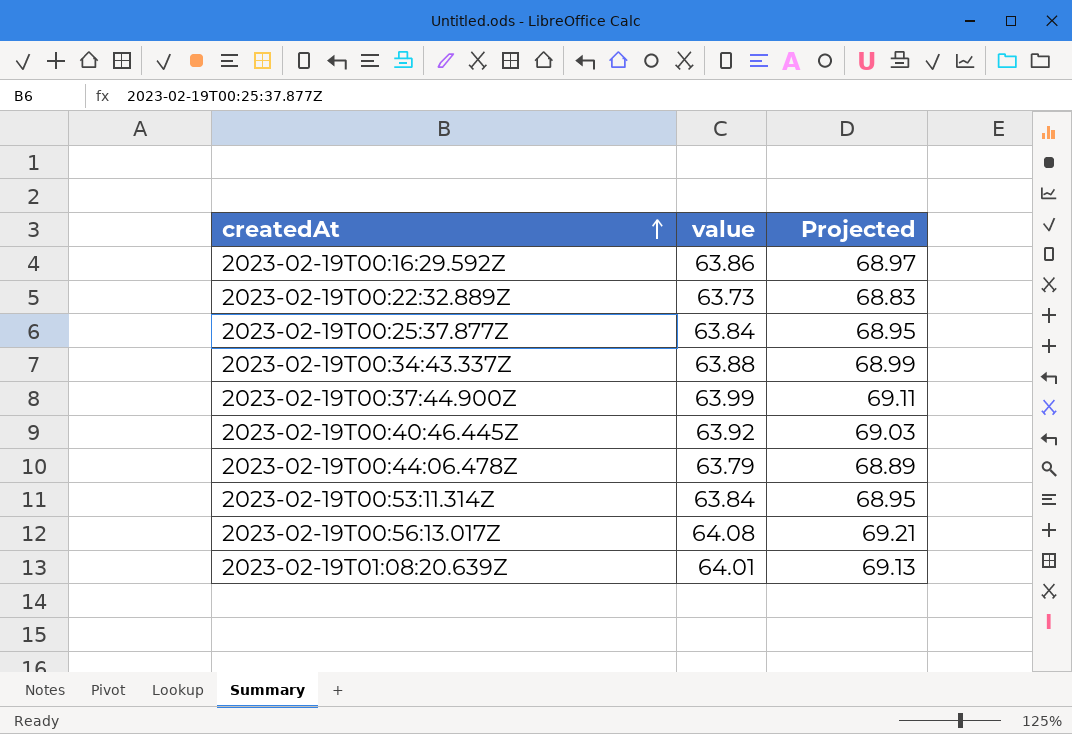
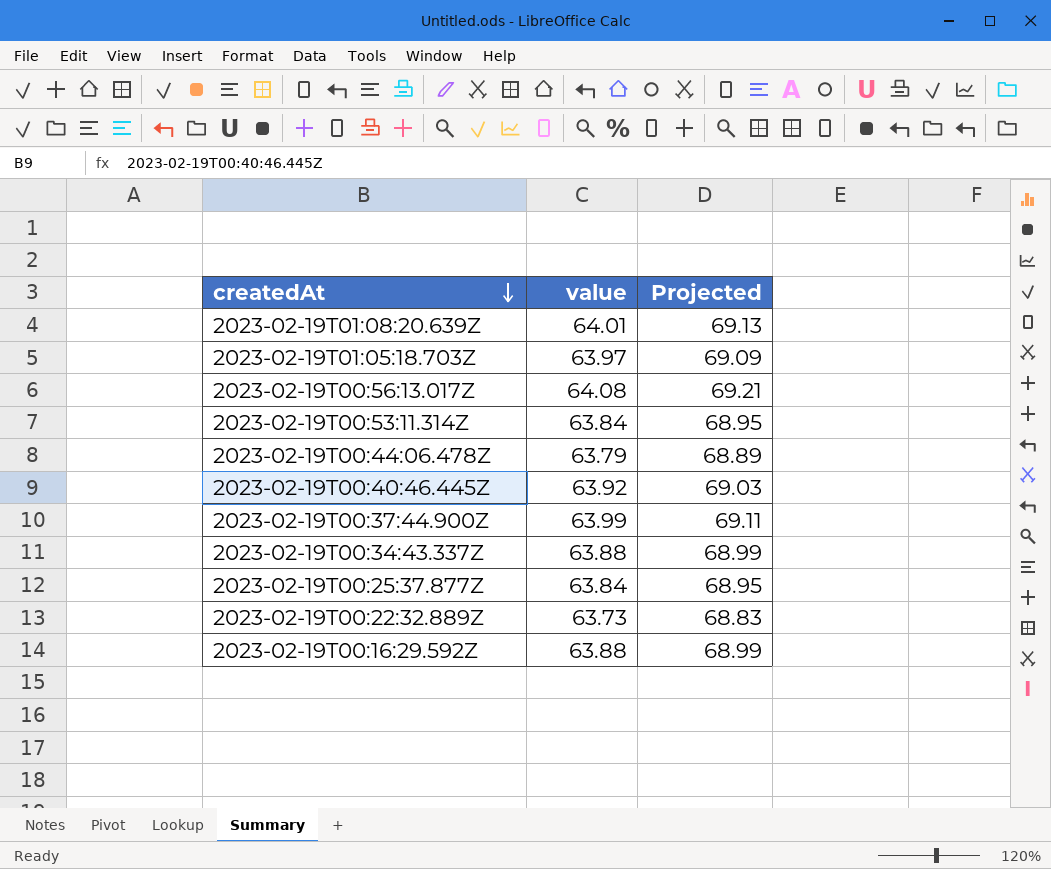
row order: createdAt ascending -> createdAt descending
row 2023-02-19T01:05:18.703Z: none -> 63.97 | 69.09
2023-02-19T00:16:29.592Z | value: 63.86 -> 63.88
2023-02-19T00:16:29.592Z | Projected: 68.97 -> 68.99

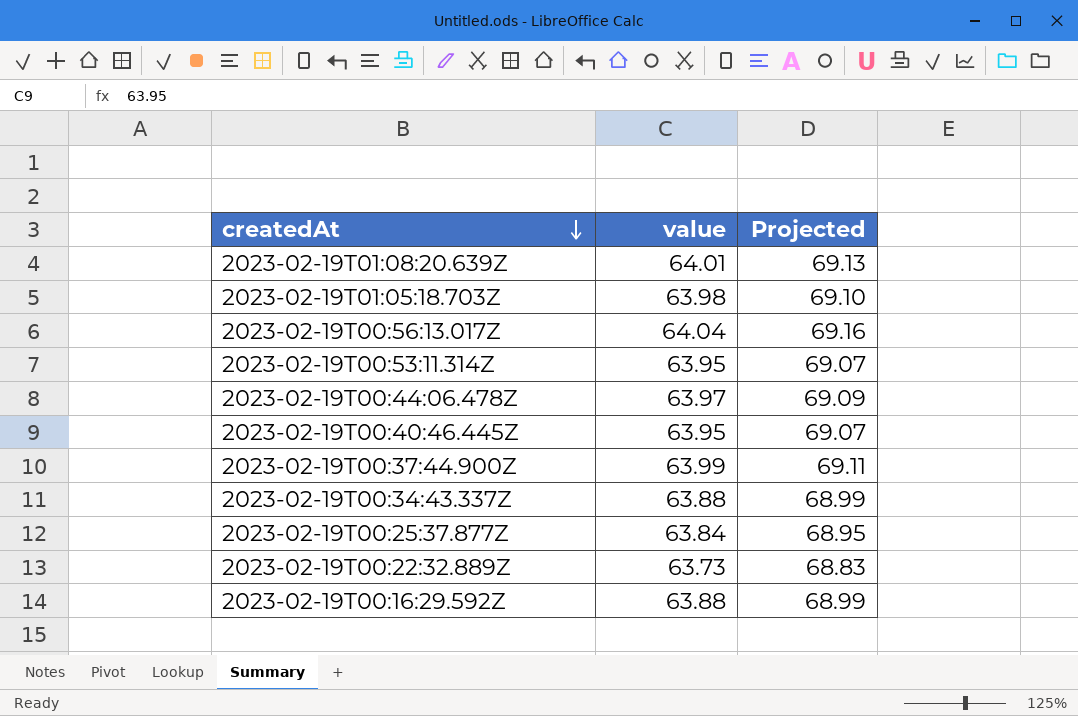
2023-02-19T01:05:18.703Z | value: 63.97 -> 63.98
2023-02-19T01:05:18.703Z | Projected: 69.09 -> 69.10
2023-02-19T00:56:13.017Z | value: 64.08 -> 64.04
2023-02-19T00:56:13.017Z | Projected: 69.21 -> 69.16
2023-02-19T00:53:11.314Z | value: 63.84 -> 63.95
2023-02-19T00:53:11.314Z | Projected: 68.95 -> 69.07
2023-02-19T00:44:06.478Z | value: 63.79 -> 63.97
2023-02-19T00:44:06.478Z | Projected: 68.89 -> 69.09
2023-02-19T00:40:46.445Z | value: 63.92 -> 63.95
2023-02-19T00:40:46.445Z | Projected: 69.03 -> 69.07

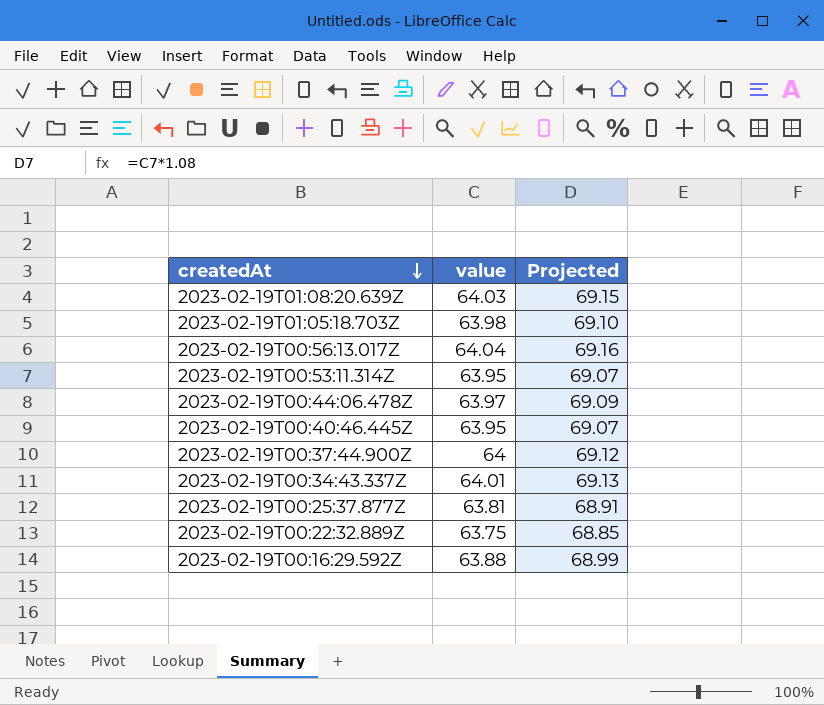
2023-02-19T01:08:20.639Z | value: 64.01 -> 64.03
2023-02-19T01:08:20.639Z | Projected: 69.13 -> 69.15
2023-02-19T00:37:44.900Z | value: 63.99 -> 64
2023-02-19T00:37:44.900Z | Projected: 69.11 -> 69.12
2023-02-19T00:34:43.337Z | value: 63.88 -> 64.01
2023-02-19T00:34:43.337Z | Projected: 68.99 -> 69.13
2023-02-19T00:25:37.877Z | value: 63.84 -> 63.81
2023-02-19T00:25:37.877Z | Projected: 68.95 -> 68.91
2023-02-19T00:22:32.889Z | value: 63.73 -> 63.75
2023-02-19T00:22:32.889Z | Projected: 68.83 -> 68.85

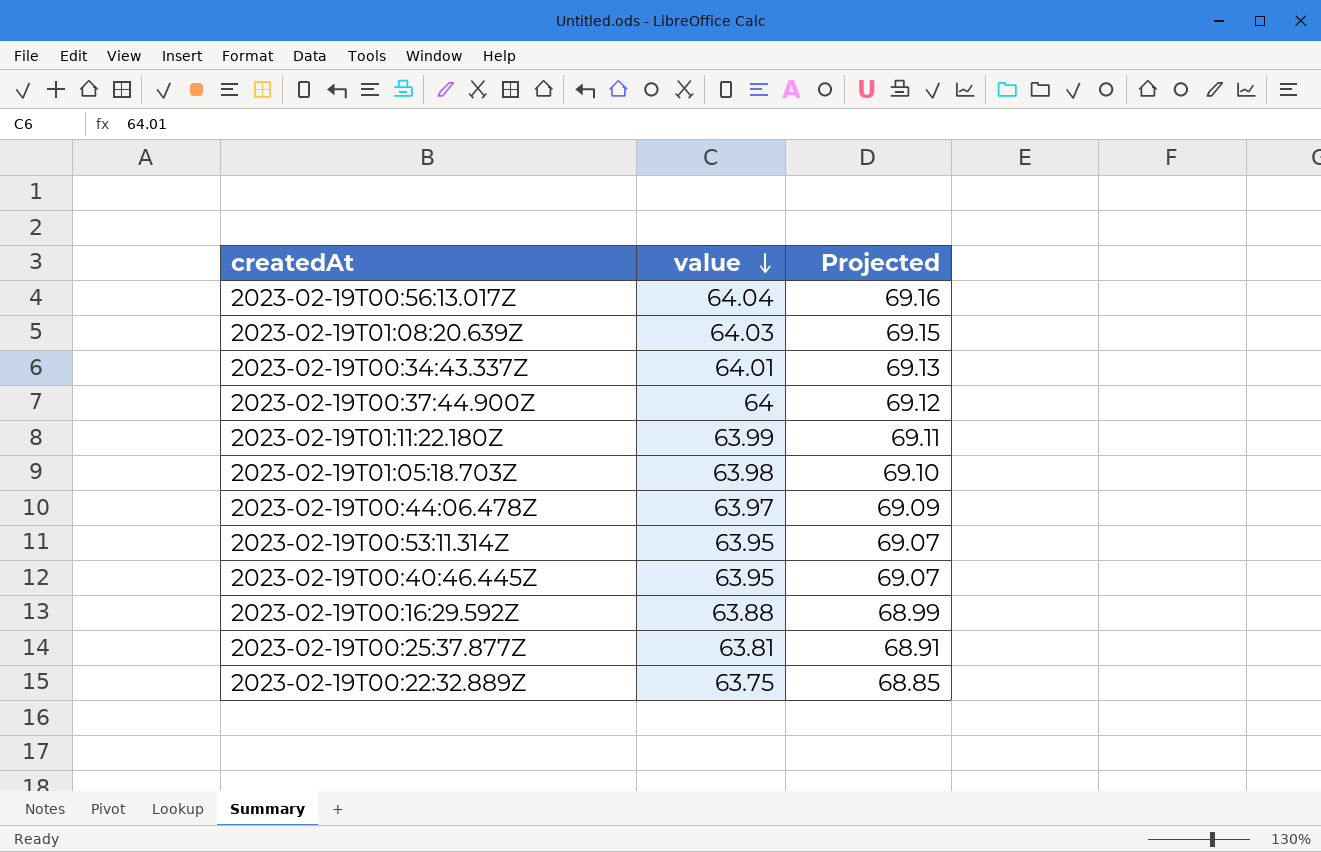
row order: createdAt descending -> value descending
row 2023-02-19T01:11:22.180Z: none -> 63.99 | 69.11

